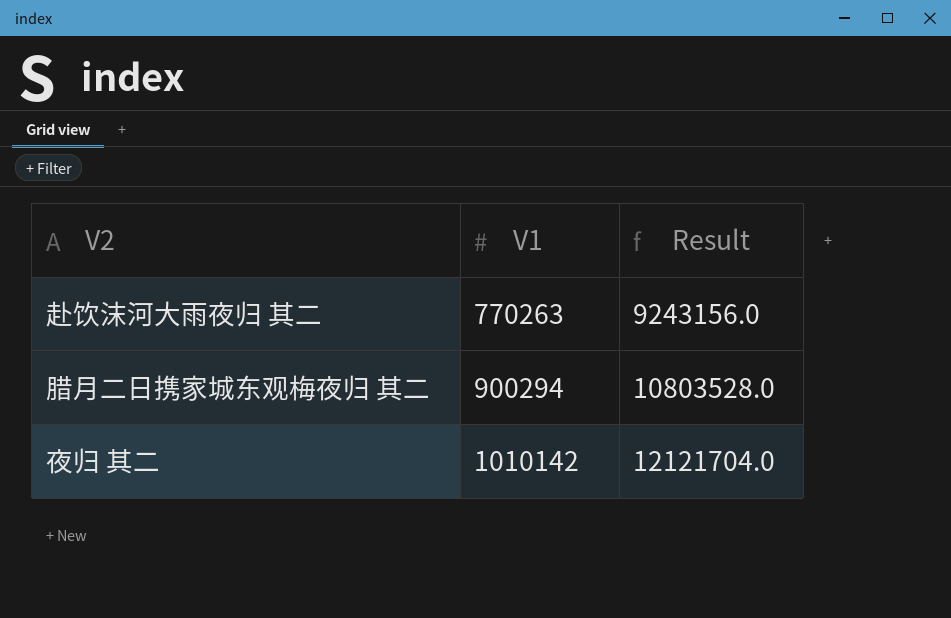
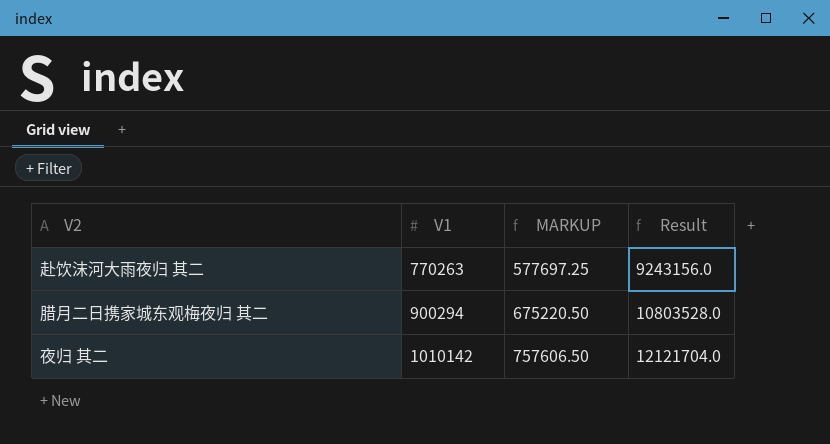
column MARKUP | formula: none -> [V1] * 0.75

